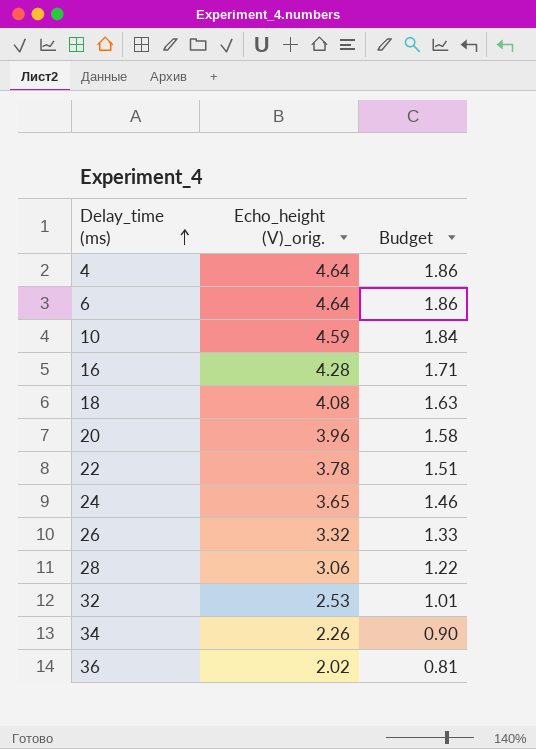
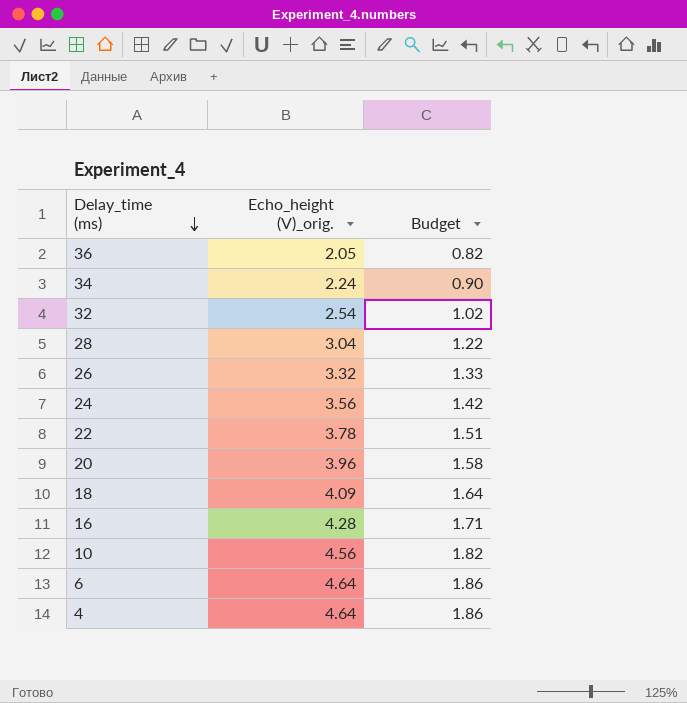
row order: Delay_time (ms) ascending -> Delay_time (ms) descending
36 | Echo_height (V)_orig.: 2.02 -> 2.05
36 | Budget: 0.81 -> 0.82
34 | Echo_height (V)_orig.: 2.26 -> 2.24
32 | Echo_height (V)_orig.: 2.53 -> 2.54
32 | Budget: 1.01 -> 1.02
28 | Echo_height (V)_orig.: 3.06 -> 3.04
24 | Echo_height (V)_orig.: 3.65 -> 3.56
24 | Budget: 1.46 -> 1.42
18 | Echo_height (V)_orig.: 4.08 -> 4.09
18 | Budget: 1.63 -> 1.64
10 | Echo_height (V)_orig.: 4.59 -> 4.56
10 | Budget: 1.84 -> 1.82

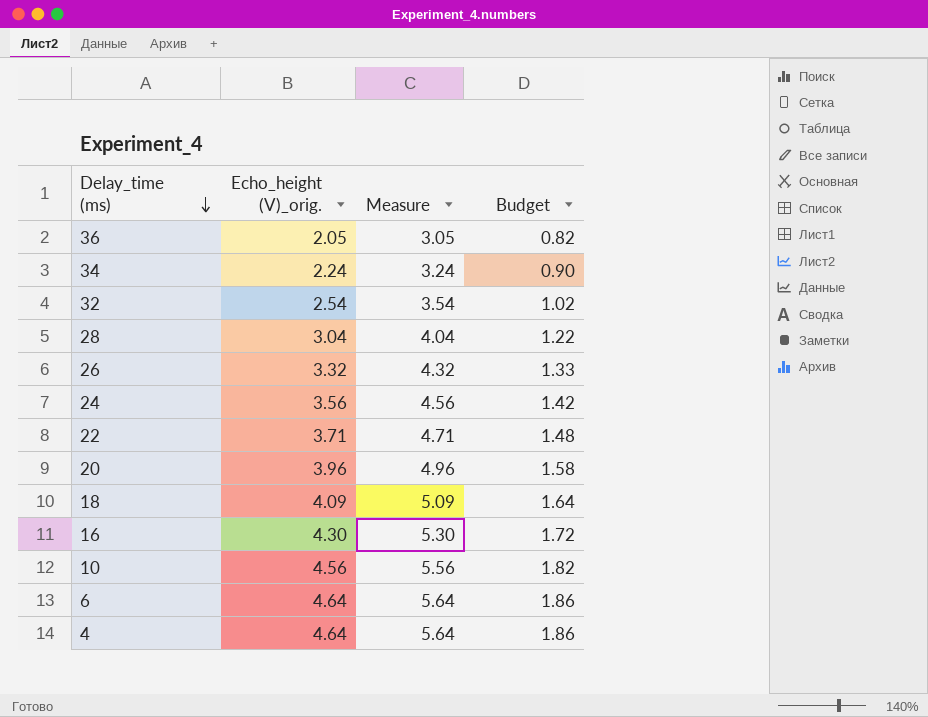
column Measure | formula: none -> [Echo_height (V)_orig.] + 1
22 | Echo_height (V)_orig.: 3.78 -> 3.71
22 | Budget: 1.51 -> 1.48
16 | Echo_height (V)_orig.: 4.28 -> 4.30
16 | Budget: 1.71 -> 1.72

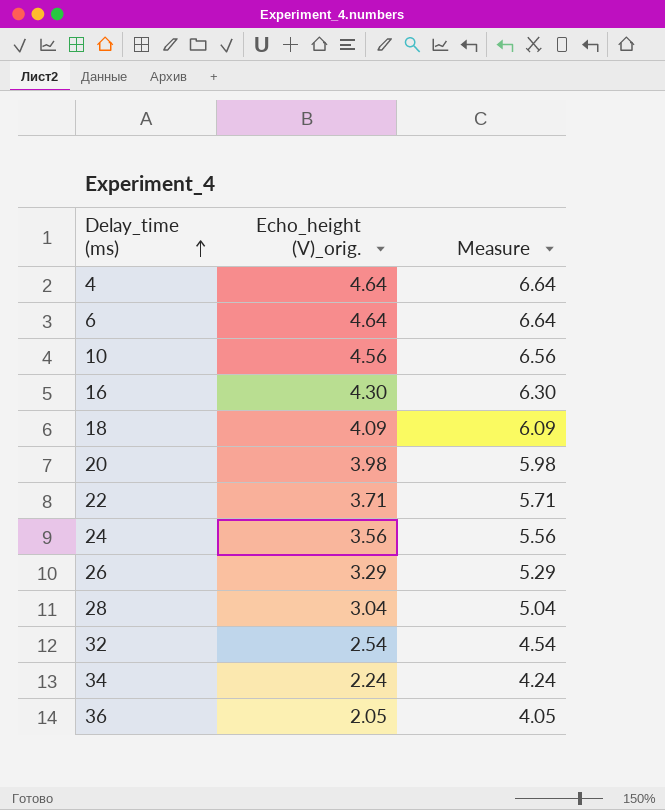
row order: Delay_time (ms) descending -> Delay_time (ms) ascending
column Budget | formula: [Echo_height (V)_orig.] * 0.4 -> none
column Measure | formula: [Echo_height (V)_orig.] + 1 -> [Echo_height (V)_orig.] + 2
20 | Echo_height (V)_orig.: 3.96 -> 3.98
26 | Echo_height (V)_orig.: 3.32 -> 3.29

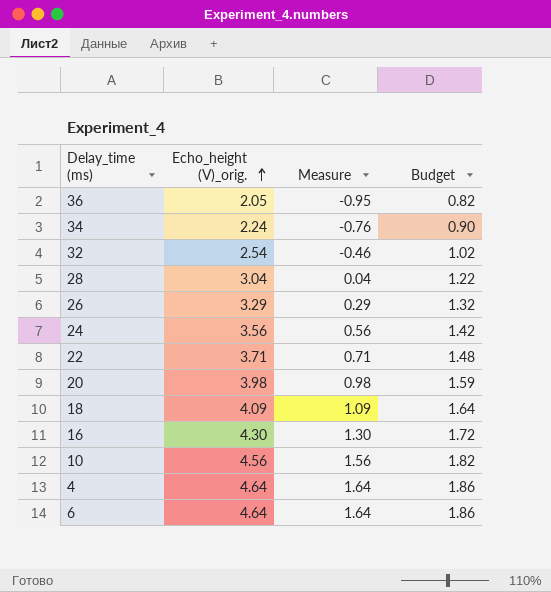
row order: Delay_time (ms) ascending -> Echo_height (V)_orig. ascending
column Measure | formula: [Echo_height (V)_orig.] + 2 -> [Echo_height (V)_orig.] - 3
column Budget | formula: none -> [Echo_height (V)_orig.] * 0.4

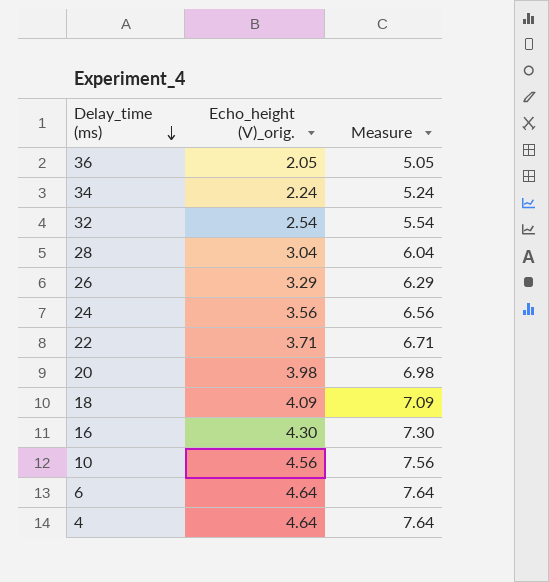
row order: Echo_height (V)_orig. ascending -> Delay_time (ms) descending
column Budget | formula: [Echo_height (V)_orig.] * 0.4 -> none
column Measure | formula: [Echo_height (V)_orig.] - 3 -> [Echo_height (V)_orig.] + 3

